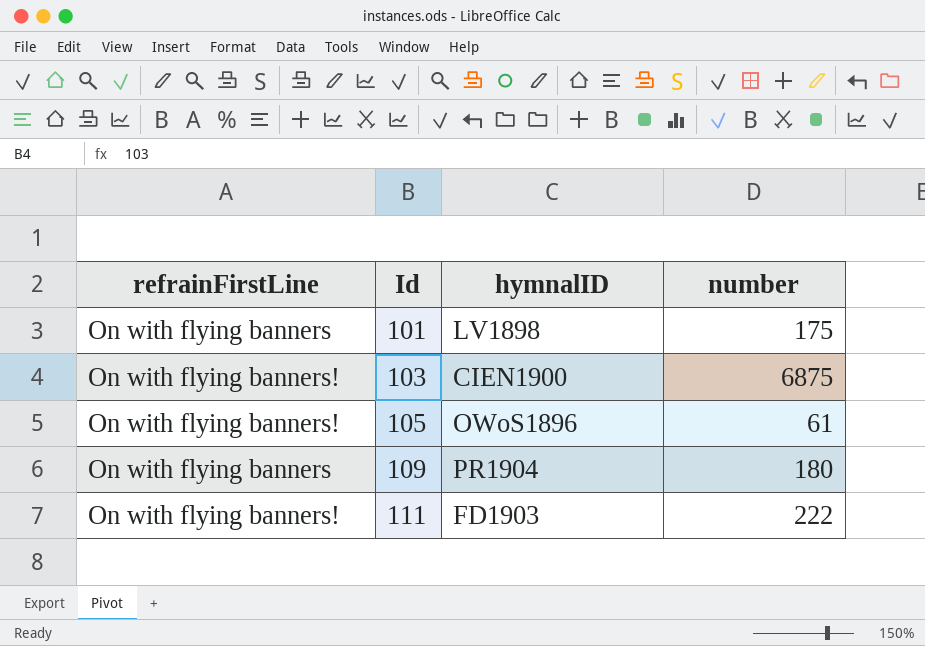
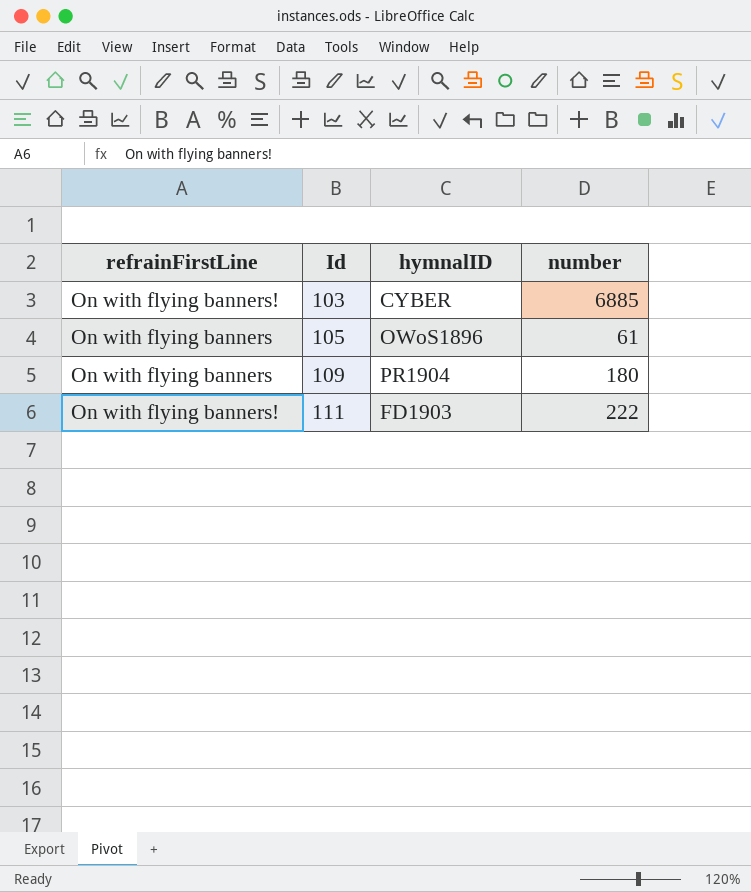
row 101: On with flying banners | LV1898 | 175 -> none
103 | hymnalID: CIEN1900 -> CYBER
103 | number: 6875 -> 6885
105 | refrainFirstLine: On with flying banners! -> On with flying banners

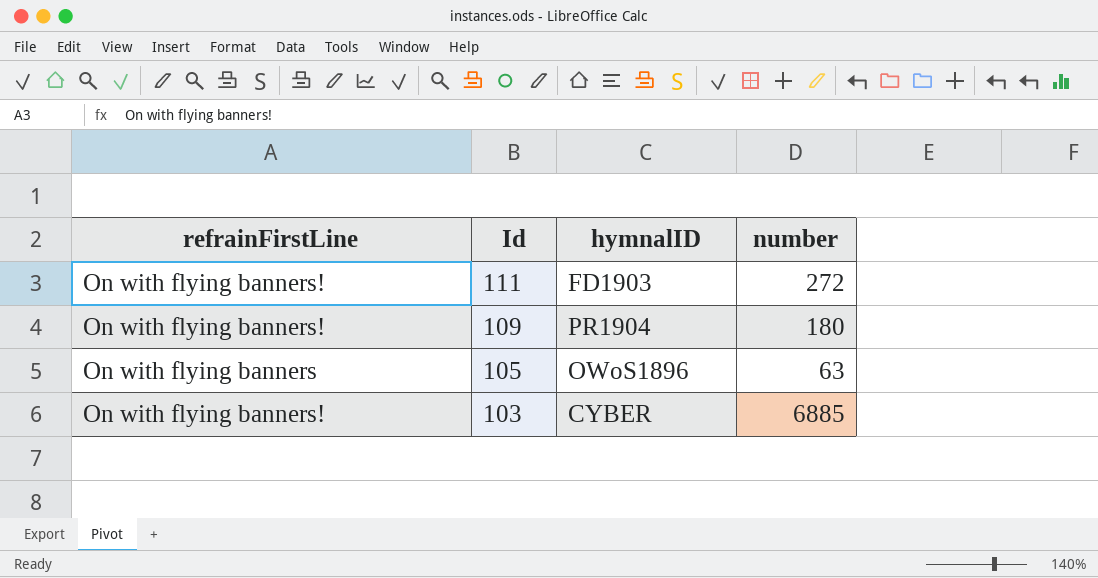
row order: Id ascending -> Id descending
111 | number: 222 -> 272
109 | refrainFirstLine: On with flying banners -> On with flying banners!
105 | number: 61 -> 63

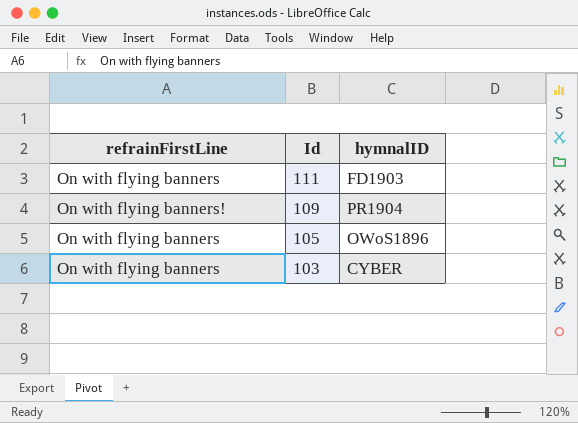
column number | position: 4 -> none
111 | refrainFirstLine: On with flying banners! -> On with flying banners
103 | refrainFirstLine: On with flying banners! -> On with flying banners

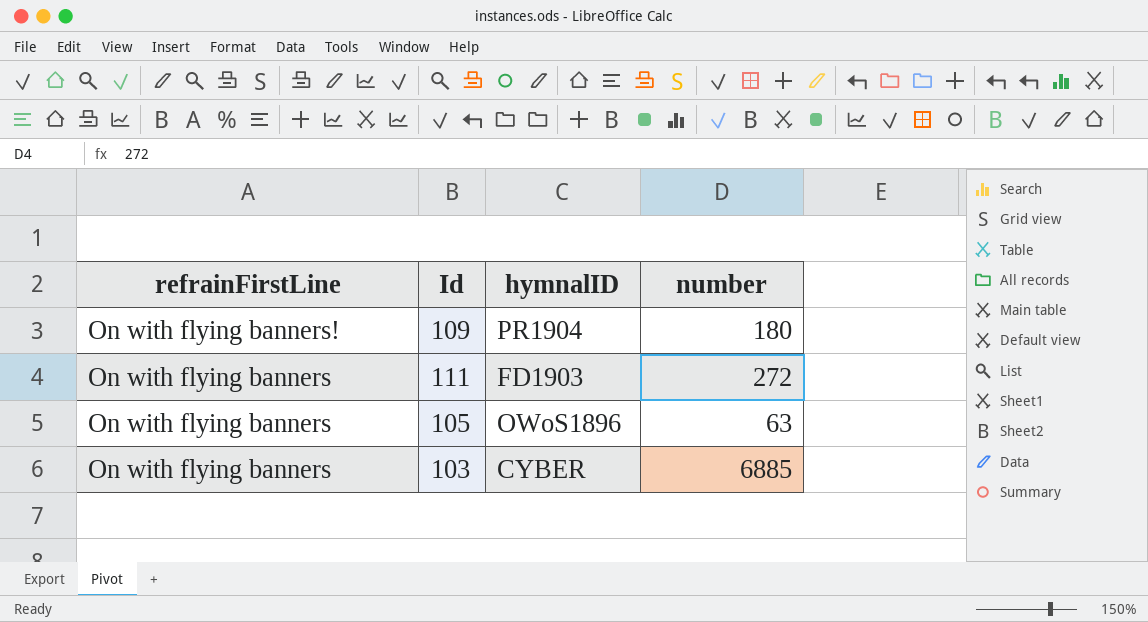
row order: Id descending -> refrainFirstLine descending
column number | position: none -> 4

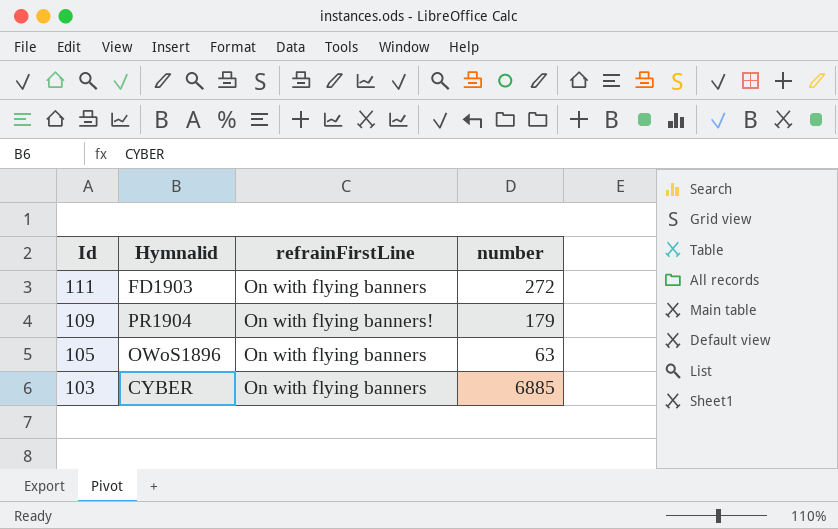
row order: refrainFirstLine descending -> Id descending
column name: hymnalID -> Hymnalid
column refrainFirstLine | position: 1 -> 3
109 | number: 180 -> 179

